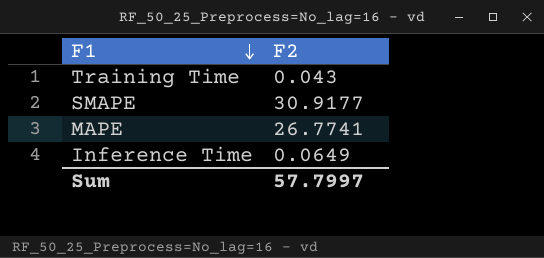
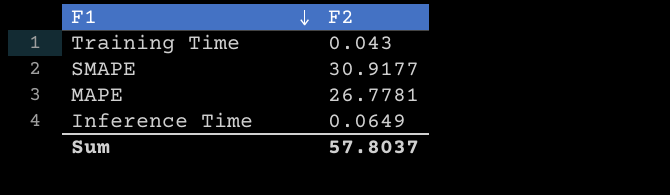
MAPE | F2: 26.7741 -> 26.7781
Sum | F2: 57.7997 -> 57.8037

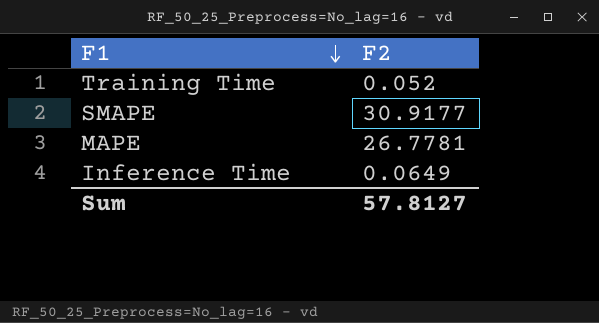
Training Time | F2: 0.043 -> 0.052
Sum | F2: 57.8037 -> 57.8127

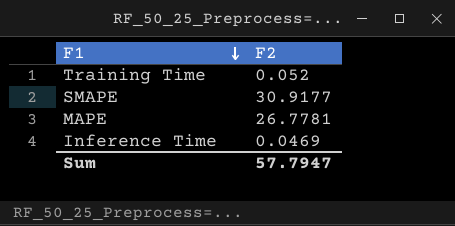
Inference Time | F2: 0.0649 -> 0.0469
Sum | F2: 57.8127 -> 57.7947

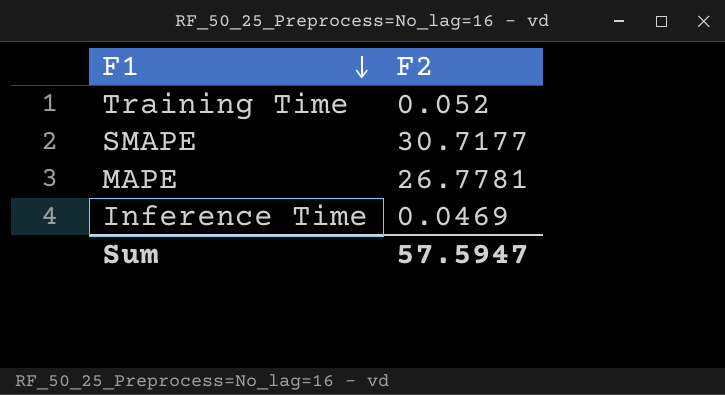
SMAPE | F2: 30.9177 -> 30.7177
Sum | F2: 57.7947 -> 57.5947

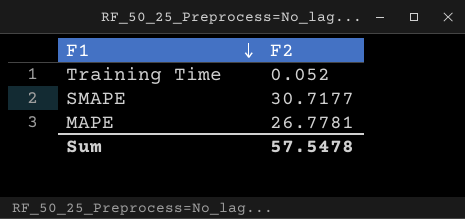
row Inference Time: 0.0469 -> none
Sum | F2: 57.5947 -> 57.5478

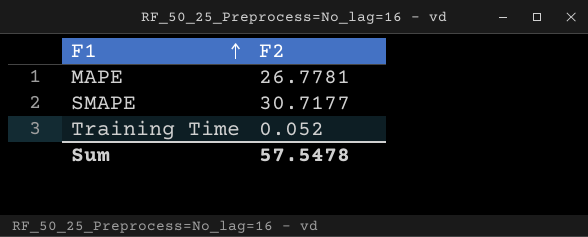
row order: F1 descending -> F1 ascending

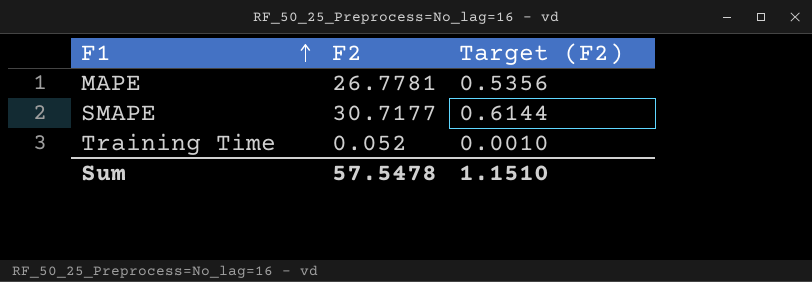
column Target (F2) | formula: none -> [F2] * 0.02

